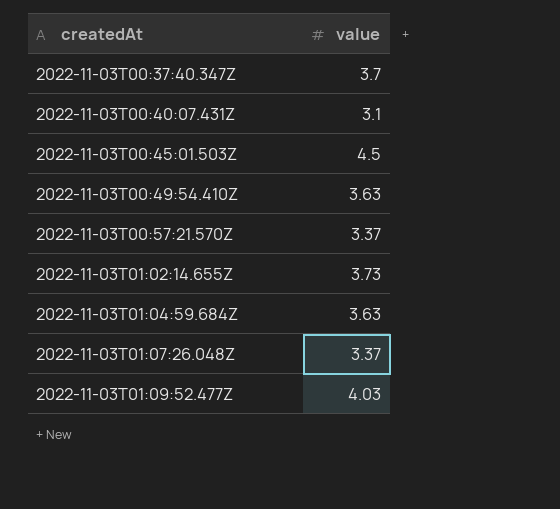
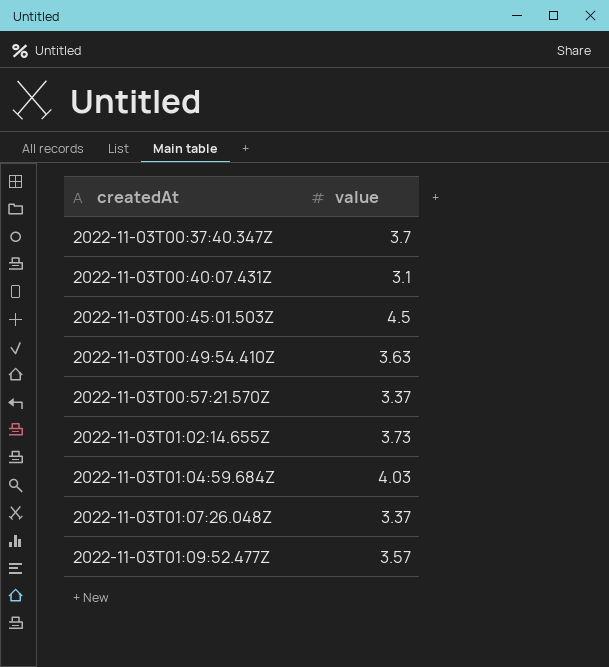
2022-11-03T01:04:59.684Z | value: 3.63 -> 4.03
2022-11-03T01:09:52.477Z | value: 4.03 -> 3.57

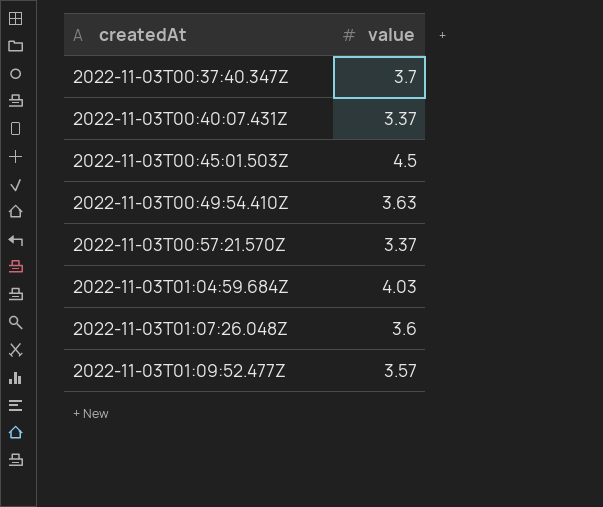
row 2022-11-03T01:02:14.655Z: 3.73 -> none
2022-11-03T00:40:07.431Z | value: 3.1 -> 3.37
2022-11-03T01:07:26.048Z | value: 3.37 -> 3.6

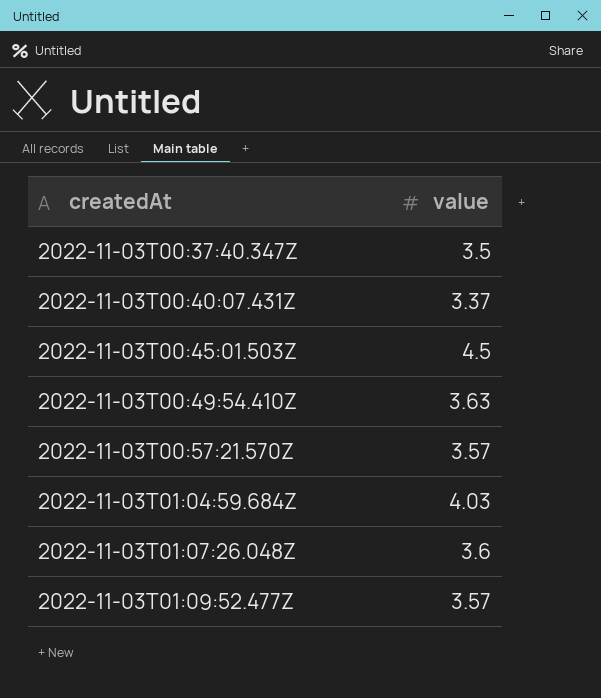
2022-11-03T00:37:40.347Z | value: 3.7 -> 3.5
2022-11-03T00:57:21.570Z | value: 3.37 -> 3.57

